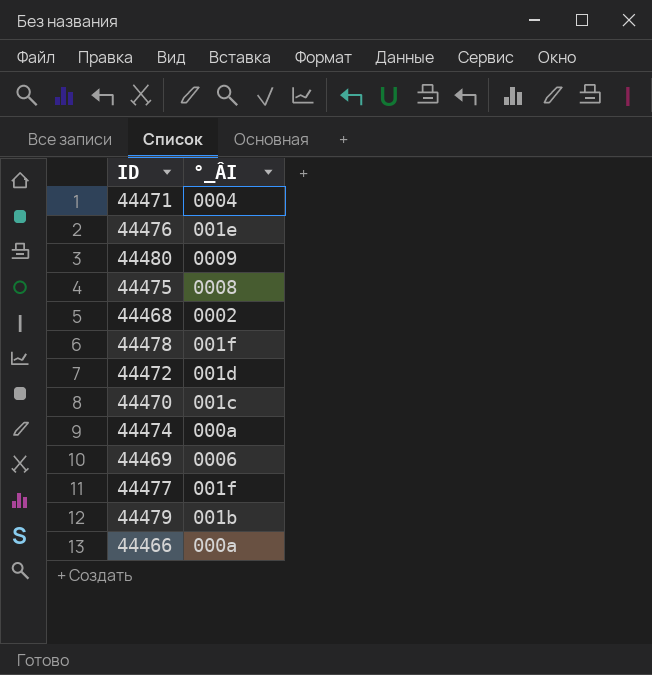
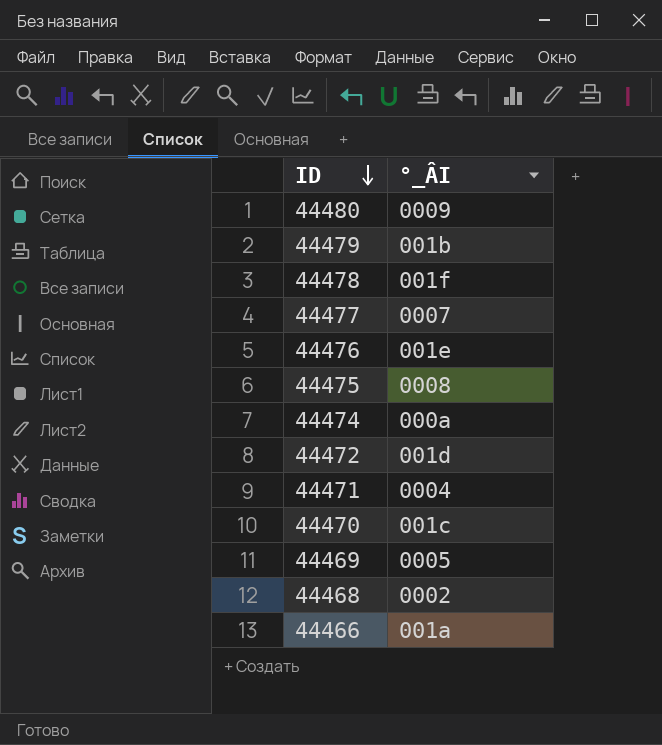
row order: none -> ID descending
44477 | °_ÂI: 001f -> 0007
44469 | °_ÂI: 0006 -> 0005
44466 | °_ÂI: 000a -> 001a

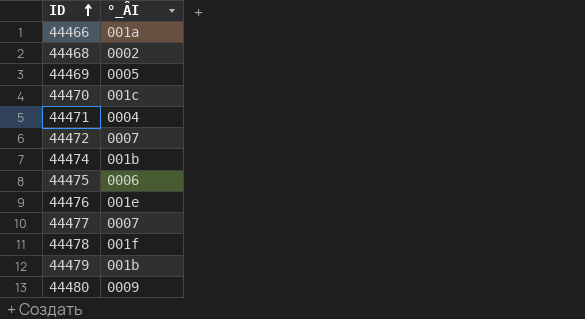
row order: ID descending -> ID ascending
44472 | °_ÂI: 001d -> 0007
44474 | °_ÂI: 000a -> 001b
44475 | °_ÂI: 0008 -> 0006

